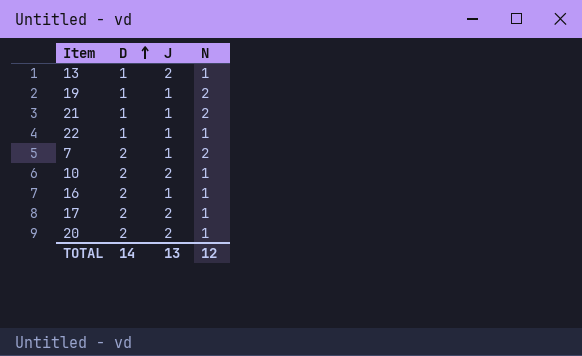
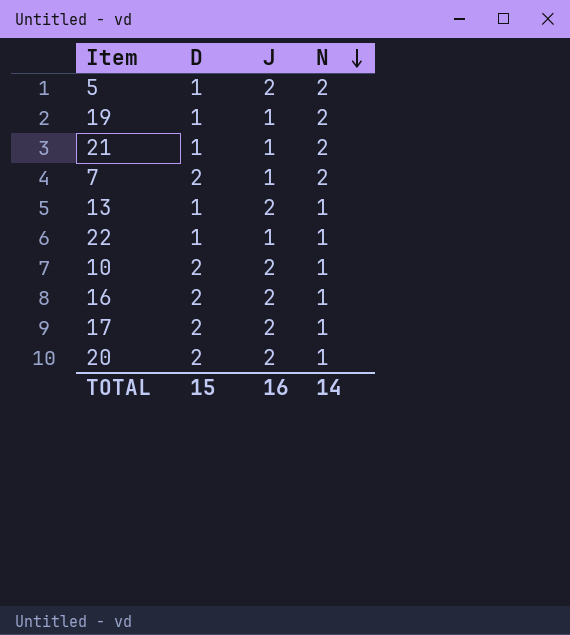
row order: D ascending -> N descending
row 5: none -> 1 | 2 | 2
16 | J: 1 -> 2
TOTAL | D: 14 -> 15
TOTAL | J: 13 -> 16
TOTAL | N: 12 -> 14

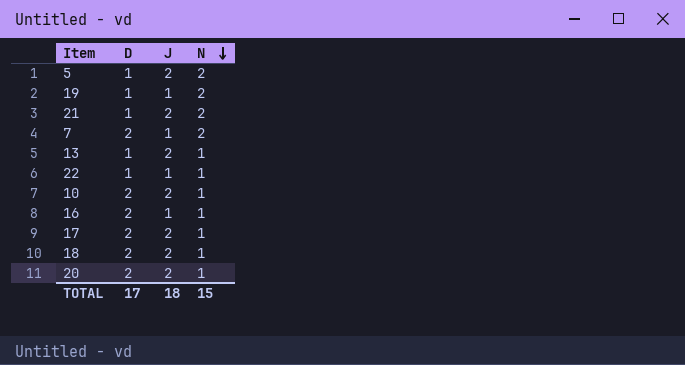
21 | J: 1 -> 2
16 | J: 2 -> 1
row 18: none -> 2 | 2 | 1
TOTAL | D: 15 -> 17
TOTAL | J: 16 -> 18
TOTAL | N: 14 -> 15

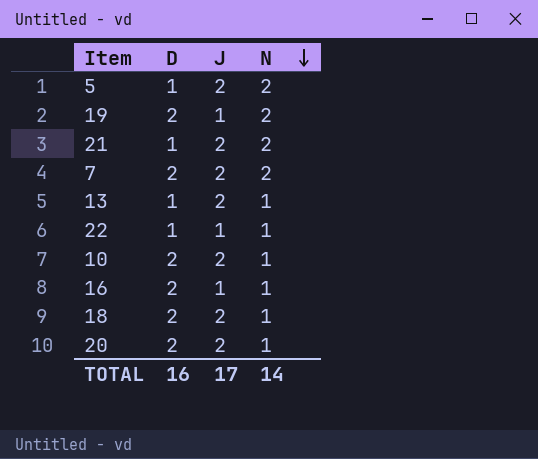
row 17: 2 | 2 | 1 -> none
19 | D: 1 -> 2
7 | J: 1 -> 2
TOTAL | D: 17 -> 16
TOTAL | J: 18 -> 17
TOTAL | N: 15 -> 14

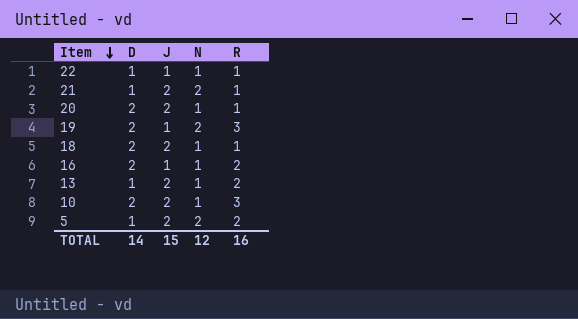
row order: N descending -> Item descending
column R | position: none -> 5
row 7: 2 | 2 | 2 -> none
TOTAL | D: 16 -> 14
TOTAL | J: 17 -> 15
TOTAL | N: 14 -> 12

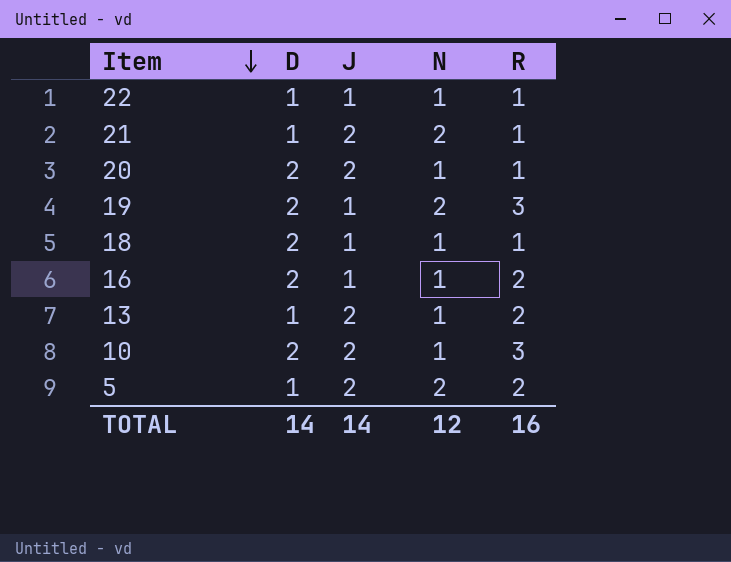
18 | J: 2 -> 1
TOTAL | J: 15 -> 14

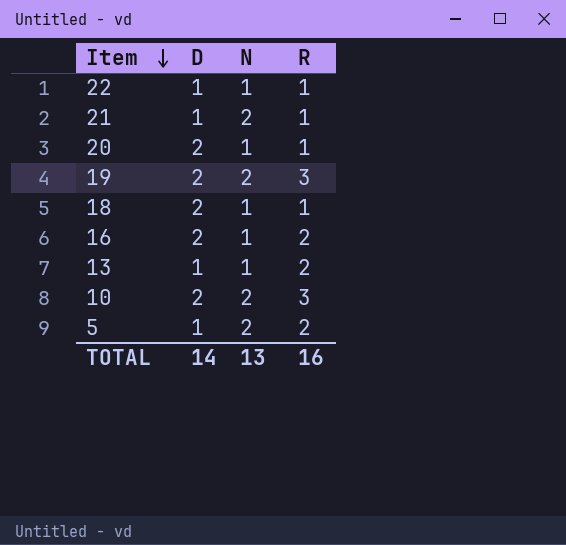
column J | position: 3 -> none
10 | N: 1 -> 2
TOTAL | N: 12 -> 13

